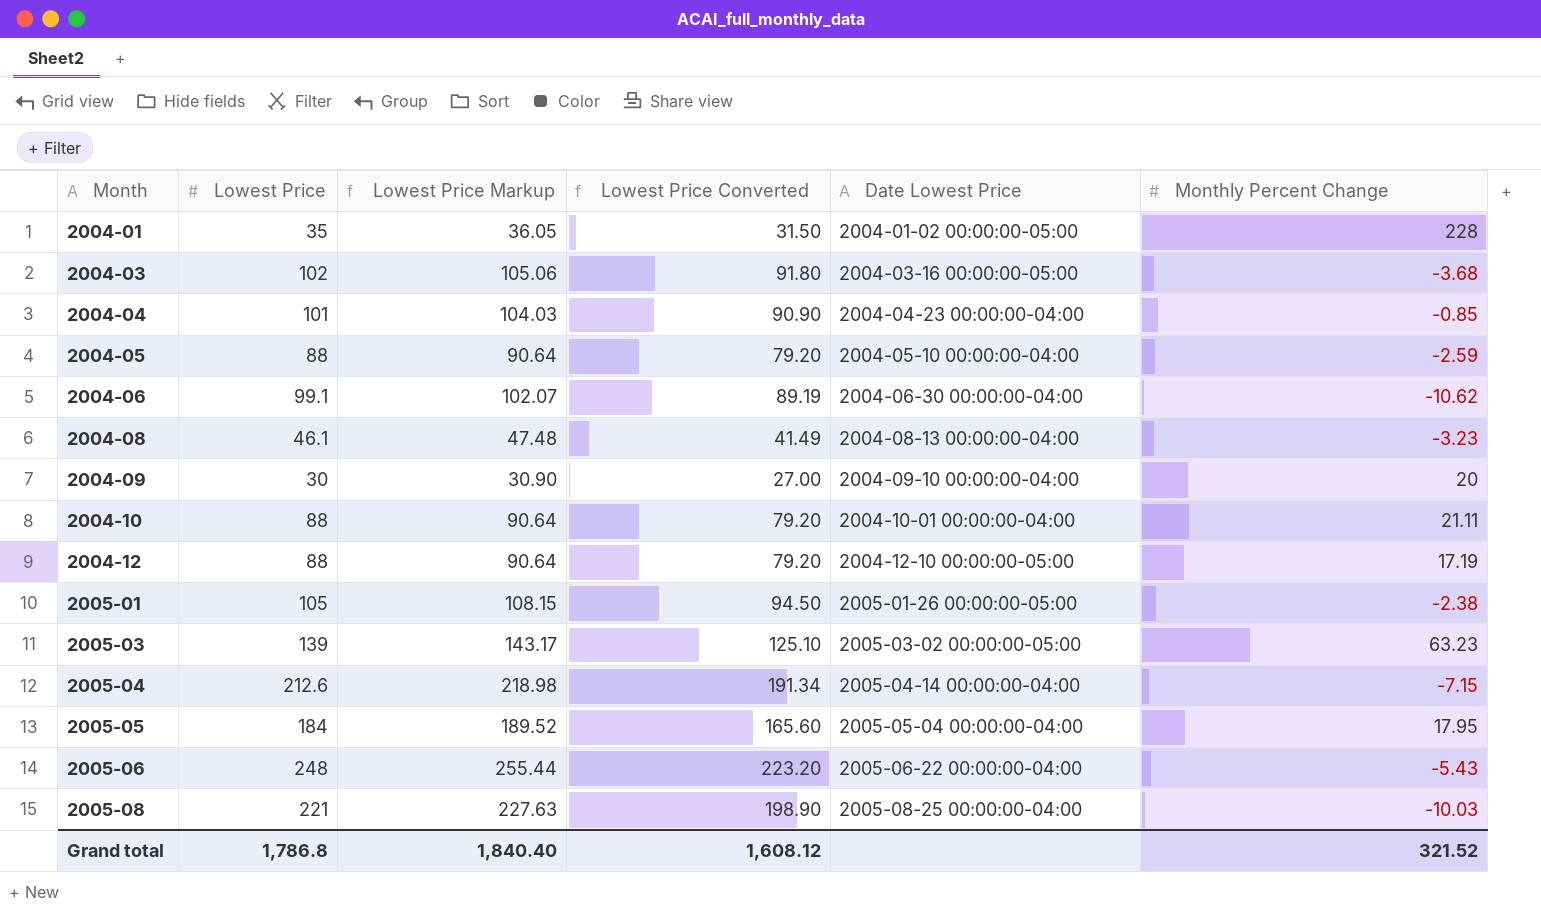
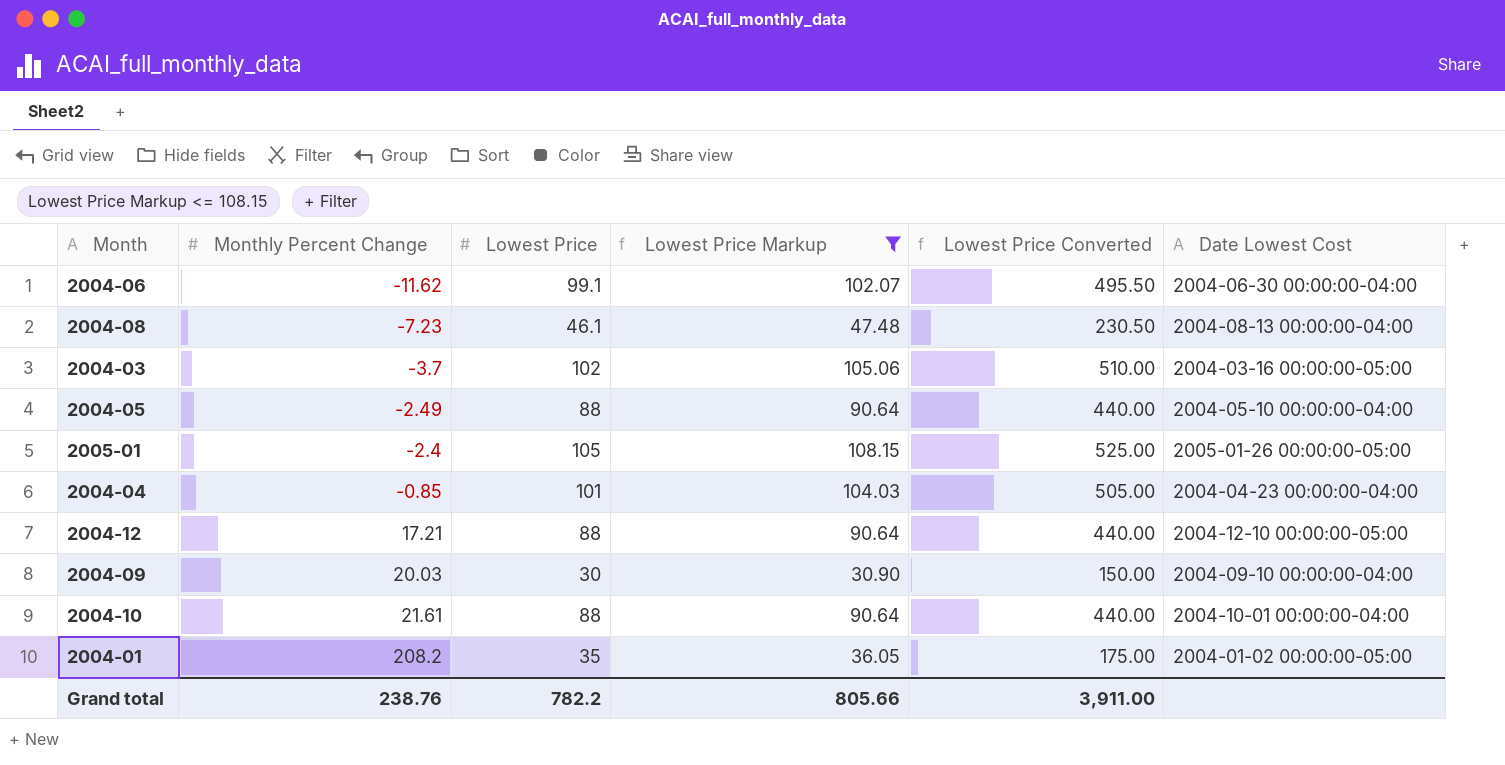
filter: none -> Lowest Price Markup <= 108.15
row order: Month ascending -> Monthly Percent Change ascending
column Monthly Percent Change | position: 6 -> 2
column Lowest Price Converted | formula: [Lowest Price] * 0.9 -> [Lowest Price] * 5
column name: Date Lowest Price -> Date Lowest Cost
2004-06 | Monthly Percent Change: -10.62 -> -11.62
2004-08 | Monthly Percent Change: -3.23 -> -7.23
2004-03 | Monthly Percent Change: -3.68 -> -3.7
2004-05 | Monthly Percent Change: -2.59 -> -2.49
2005-01 | Monthly Percent Change: -2.38 -> -2.4
2004-12 | Monthly Percent Change: 17.19 -> 17.21
2004-09 | Monthly Percent Change: 20 -> 20.03
2004-10 | Monthly Percent Change: 21.11 -> 21.61
2004-01 | Monthly Percent Change: 228 -> 208.2
Grand total | Monthly Percent Change: 321.52 -> 238.76
Grand total | Lowest Price: 1,786.8 -> 782.2
Grand total | Lowest Price Markup: 1,840.40 -> 805.66
Grand total | Lowest Price Converted: 1,608.12 -> 3,911.00

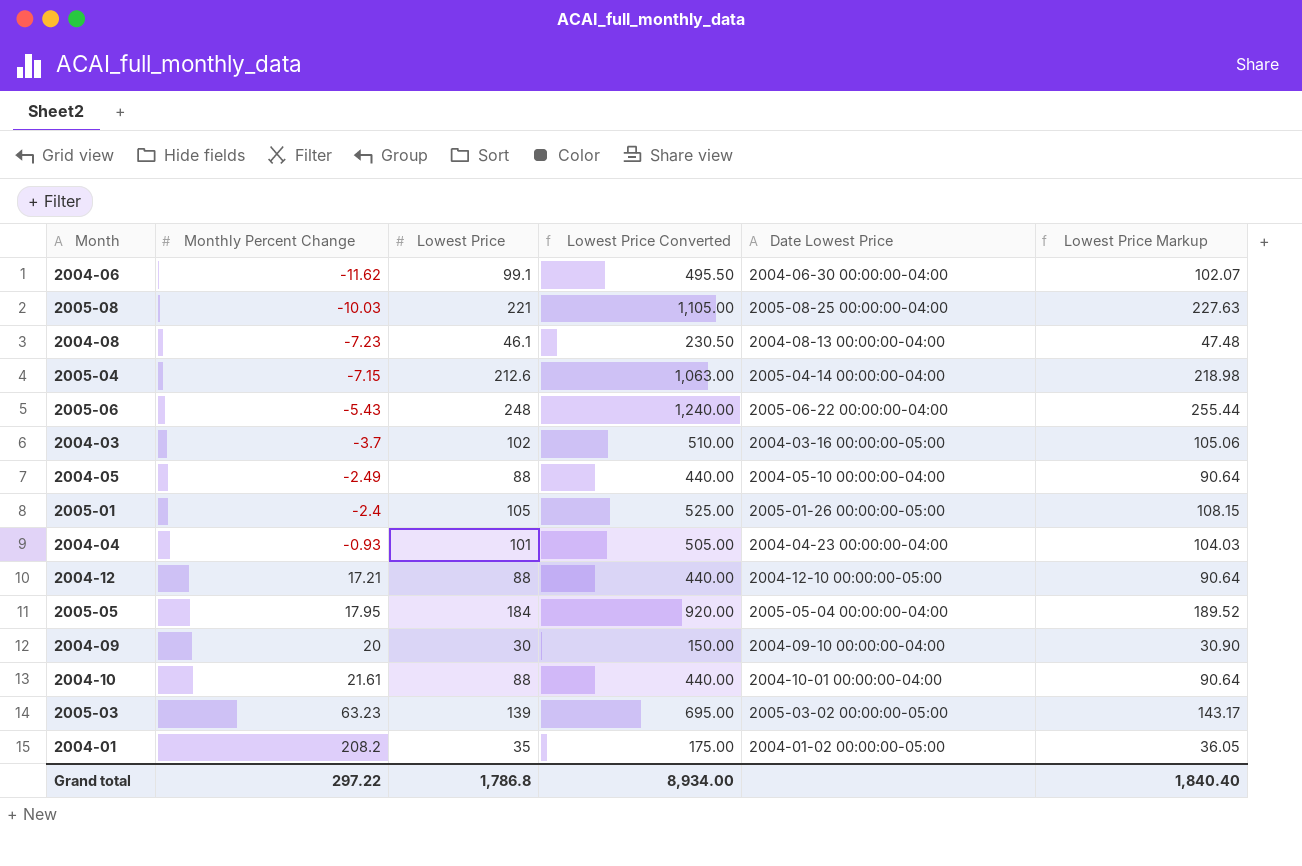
filter: Lowest Price Markup <= 108.15 -> none
column name: Date Lowest Cost -> Date Lowest Price
column Lowest Price Markup | position: 4 -> 6
2004-04 | Monthly Percent Change: -0.85 -> -0.93
2004-09 | Monthly Percent Change: 20.03 -> 20
Grand total | Monthly Percent Change: 238.76 -> 297.22
Grand total | Lowest Price: 782.2 -> 1,786.8
Grand total | Lowest Price Converted: 3,911.00 -> 8,934.00
Grand total | Lowest Price Markup: 805.66 -> 1,840.40

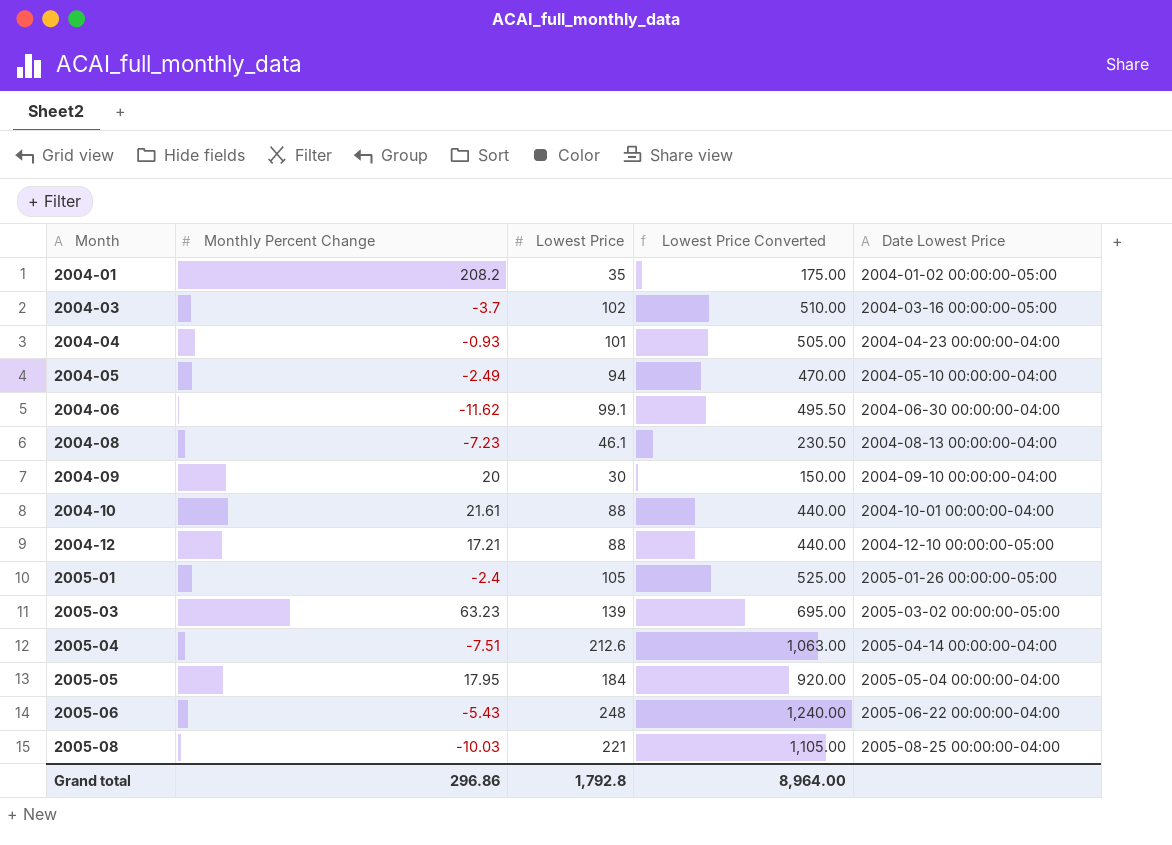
row order: Monthly Percent Change ascending -> Month ascending
column Lowest Price Markup | formula: [Lowest Price] * 1.03 -> none
2004-05 | Lowest Price: 88 -> 94
2004-05 | Lowest Price Converted: 440.00 -> 470.00
2005-04 | Monthly Percent Change: -7.15 -> -7.51
Grand total | Monthly Percent Change: 297.22 -> 296.86
Grand total | Lowest Price: 1,786.8 -> 1,792.8
Grand total | Lowest Price Converted: 8,934.00 -> 8,964.00

